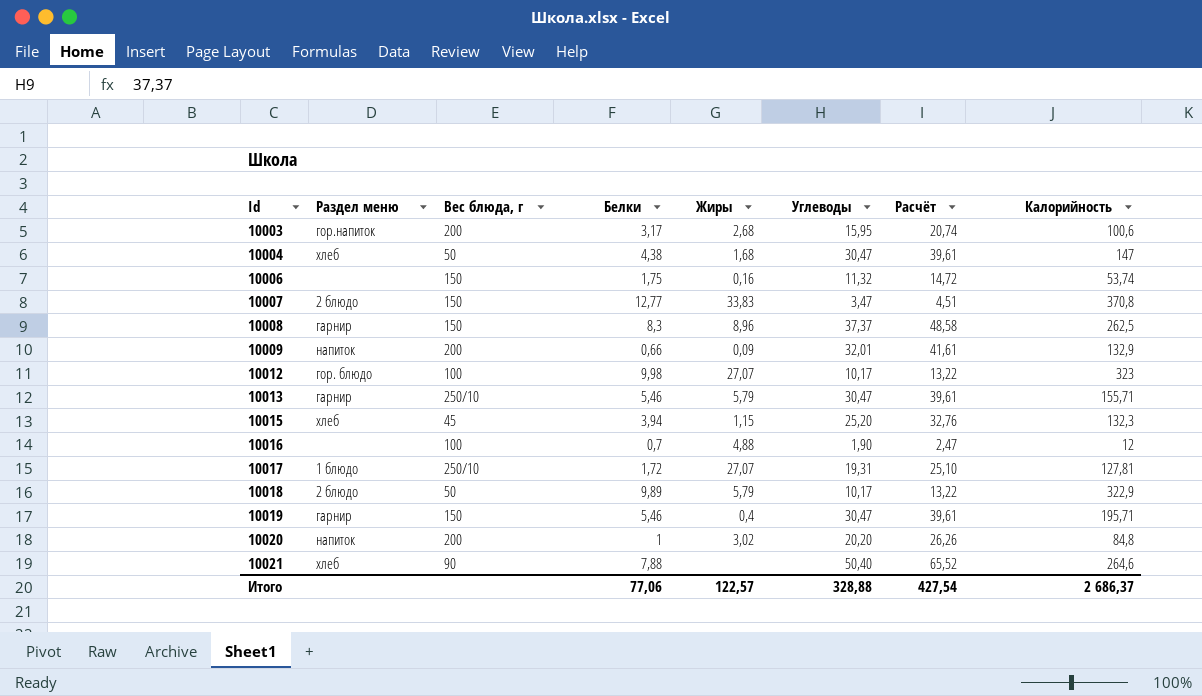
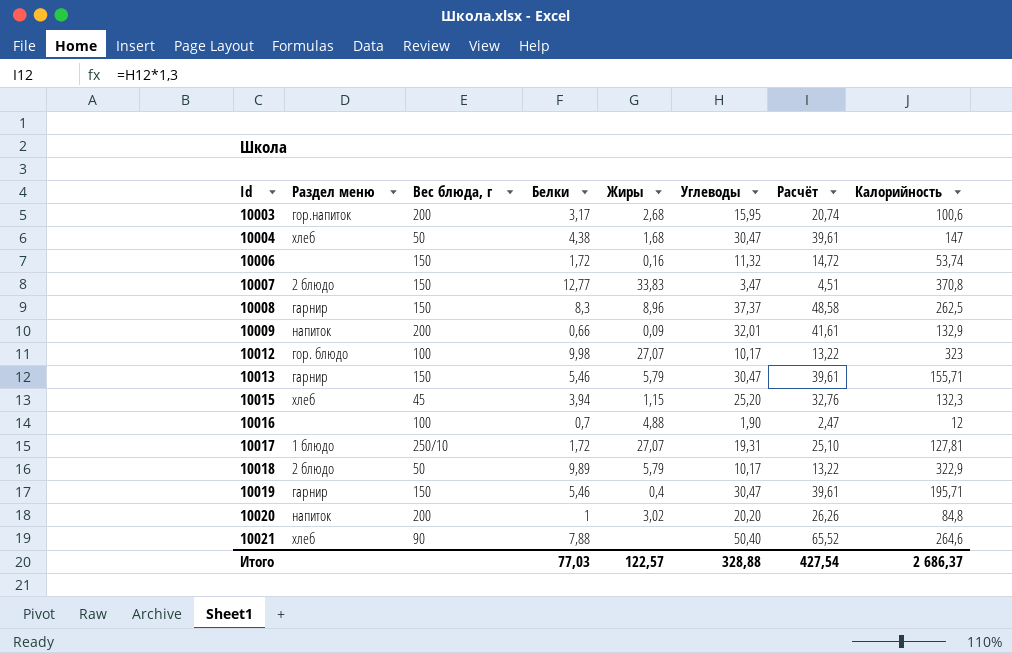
10006 | Белки: 1,75 -> 1,72
10013 | Вес блюда, г: 250/10 -> 150
Итого | Белки: 77,06 -> 77,03

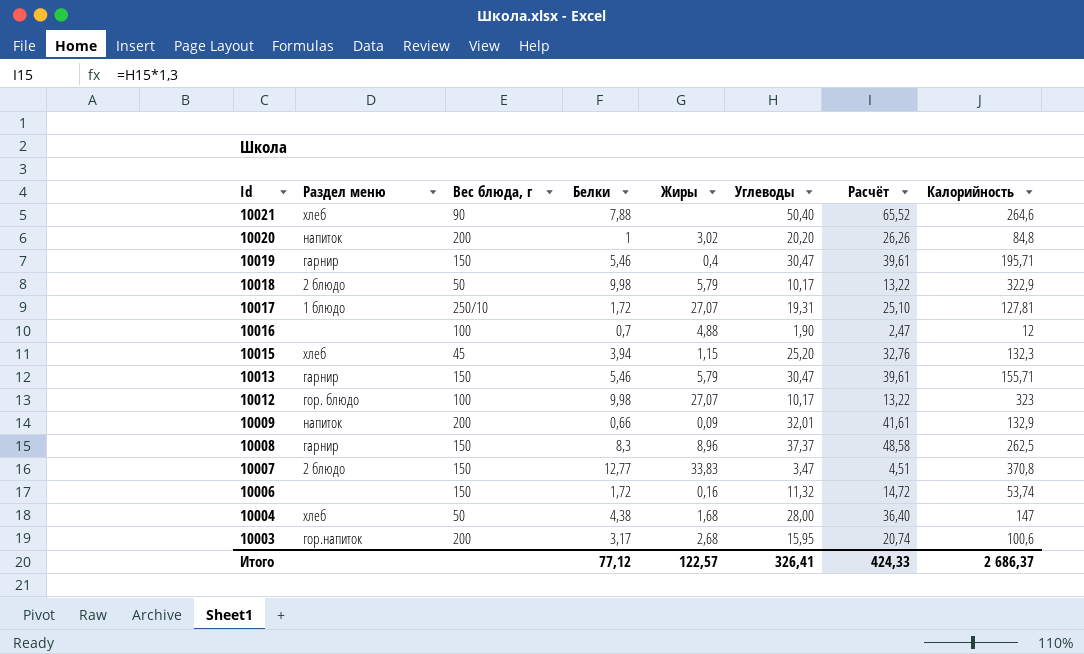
row order: Id ascending -> Id descending
10018 | Белки: 9,89 -> 9,98
10004 | Углеводы: 30,47 -> 28,00
10004 | Расчёт: 39,61 -> 36,40
Итого | Белки: 77,03 -> 77,12
Итого | Углеводы: 328,88 -> 326,41
Итого | Расчёт: 427,54 -> 424,33

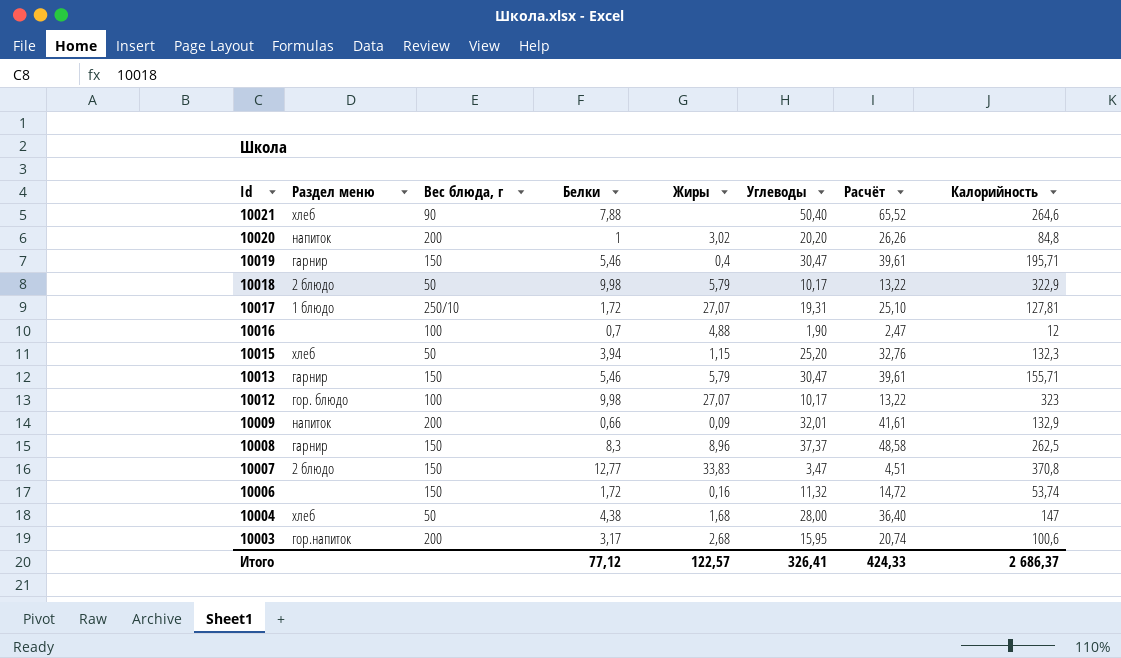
10015 | Вес блюда, г: 45 -> 50

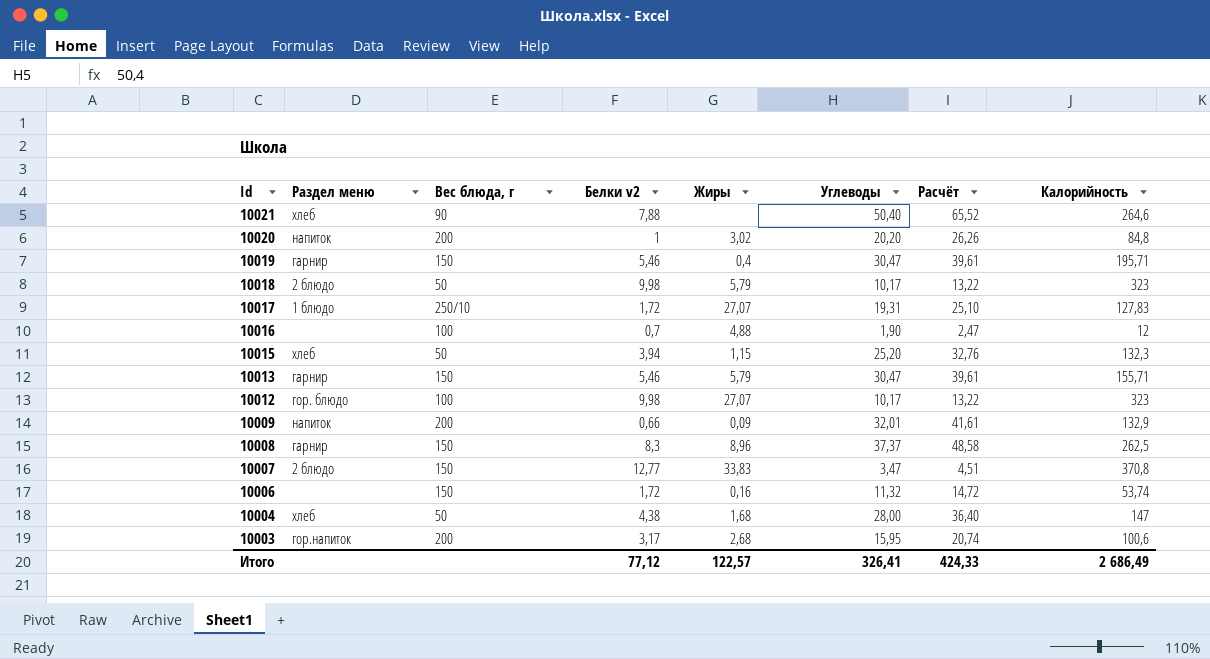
column name: Белки -> Белки v2
10018 | Калорийность: 322,9 -> 323
10017 | Калорийность: 127,81 -> 127,83
Итого | Калорийность: 2 686,37 -> 2 686,49

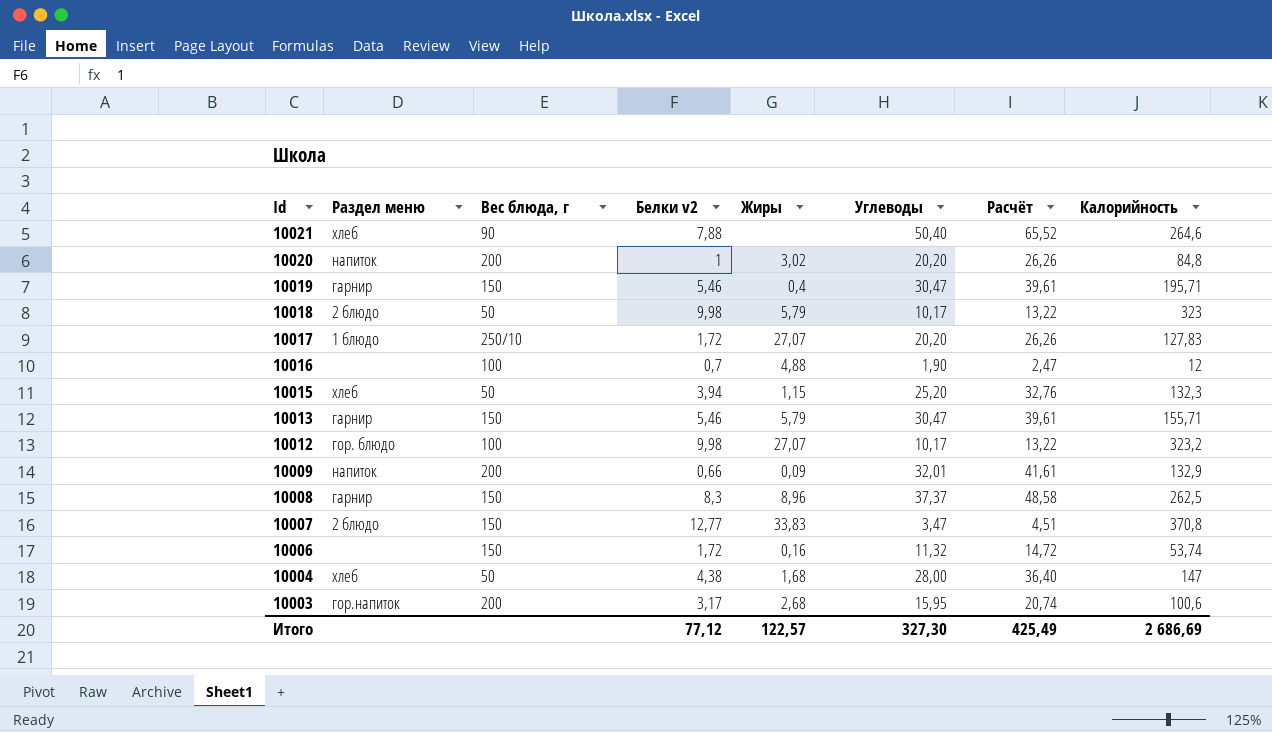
10017 | Углеводы: 19,31 -> 20,20
10017 | Расчёт: 25,10 -> 26,26
10012 | Калорийность: 323 -> 323,2
Итого | Углеводы: 326,41 -> 327,30
Итого | Расчёт: 424,33 -> 425,49
Итого | Калорийность: 2 686,49 -> 2 686,69

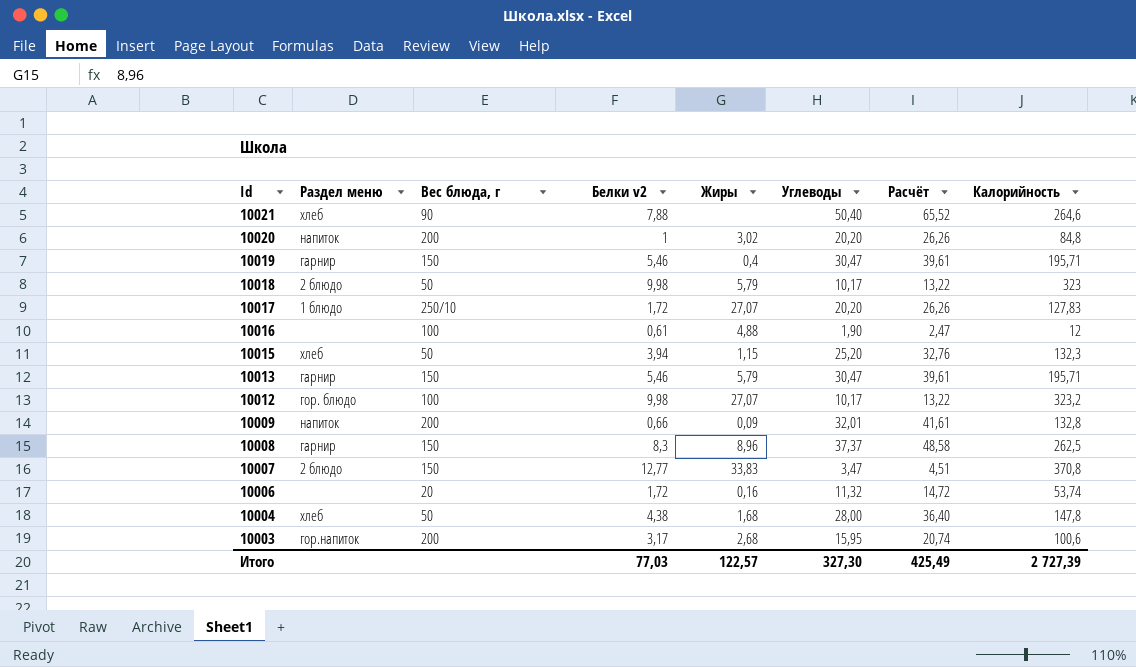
10016 | Белки v2: 0,7 -> 0,61
10013 | Калорийность: 155,71 -> 195,71
10009 | Калорийность: 132,9 -> 132,8
10006 | Вес блюда, г: 150 -> 20
10004 | Калорийность: 147 -> 147,8
Итого | Белки v2: 77,12 -> 77,03
Итого | Калорийность: 2 686,69 -> 2 727,39

